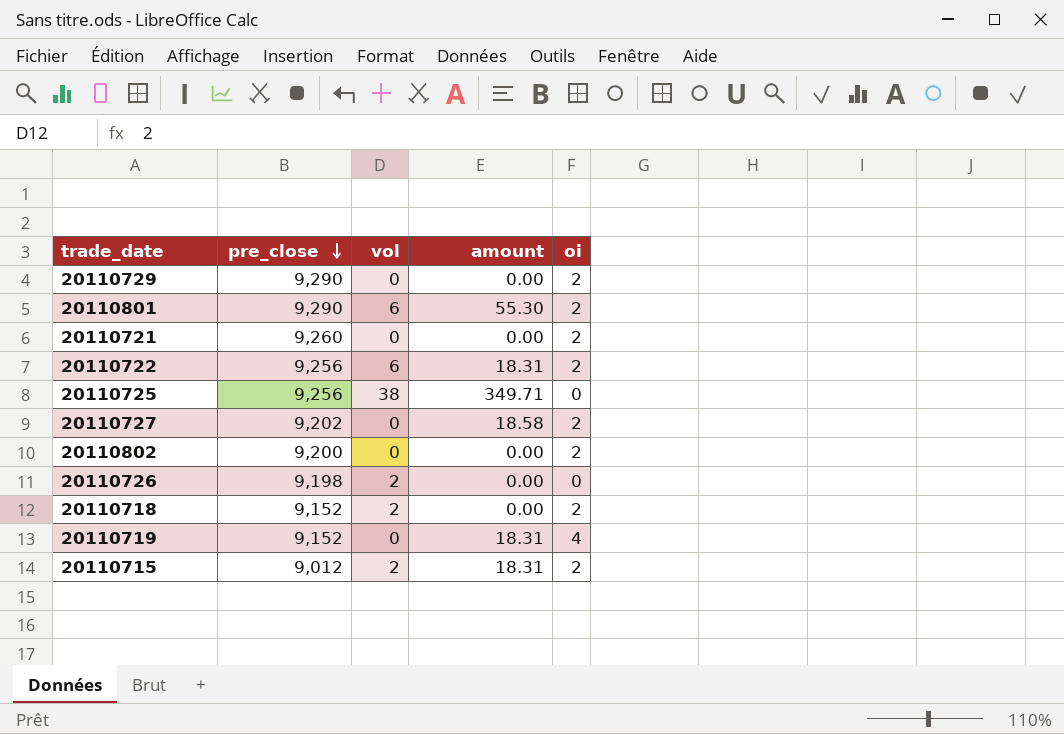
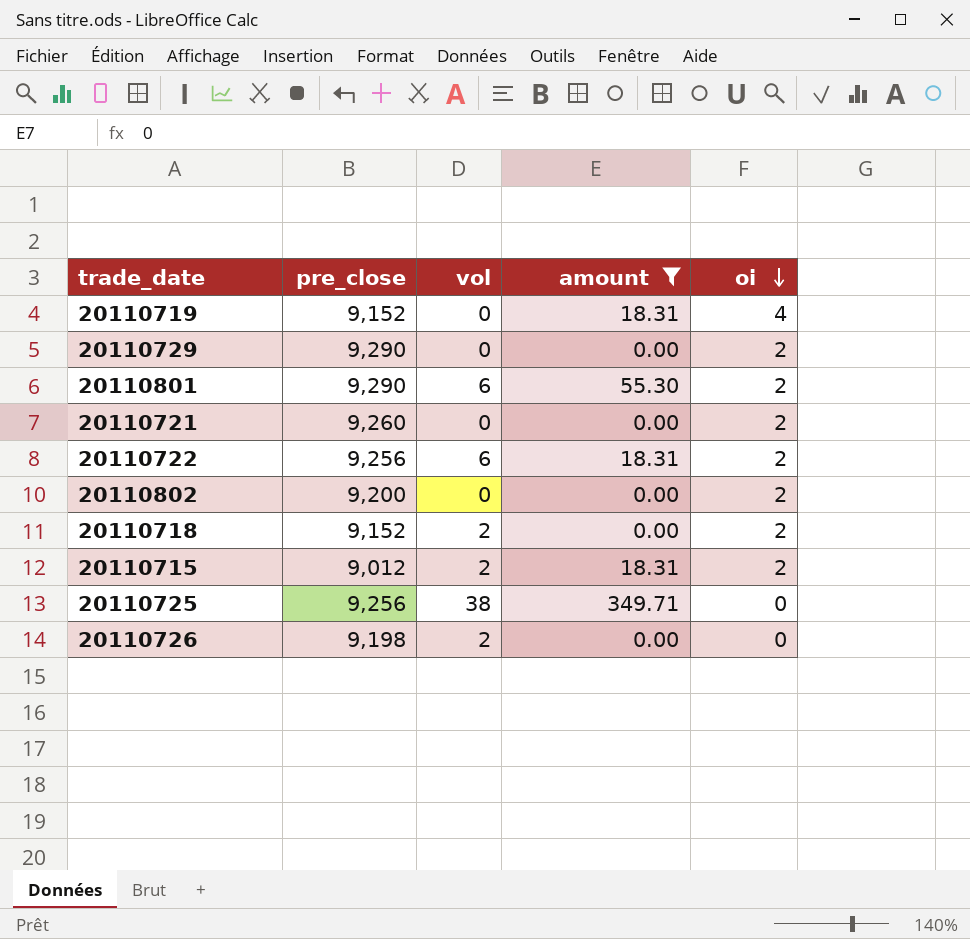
filter: none -> amount != 18.58
row order: pre_close descending -> oi descending

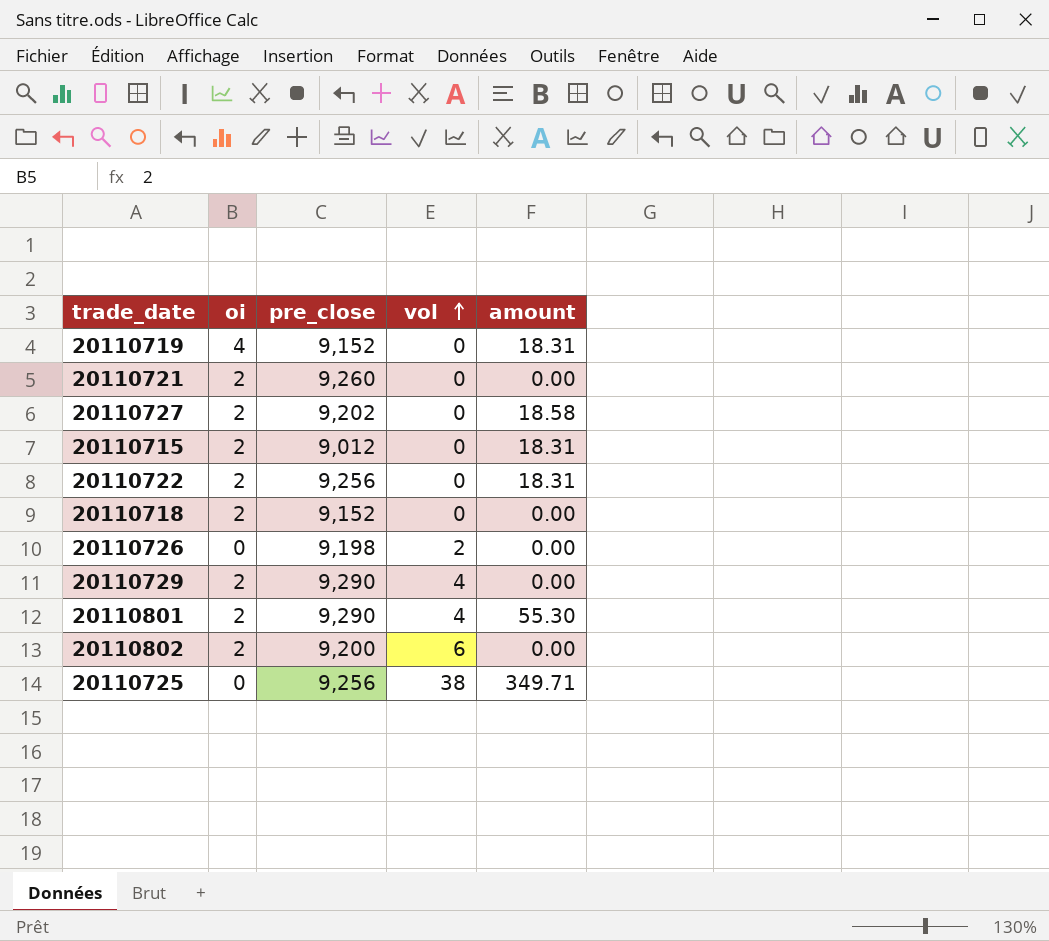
filter: amount != 18.58 -> none
row order: oi descending -> vol ascending
column oi | position: 5 -> 2
20110715 | vol: 2 -> 0
20110722 | vol: 6 -> 0
20110718 | vol: 2 -> 0
20110729 | vol: 0 -> 4
20110801 | vol: 6 -> 4
20110802 | vol: 0 -> 6

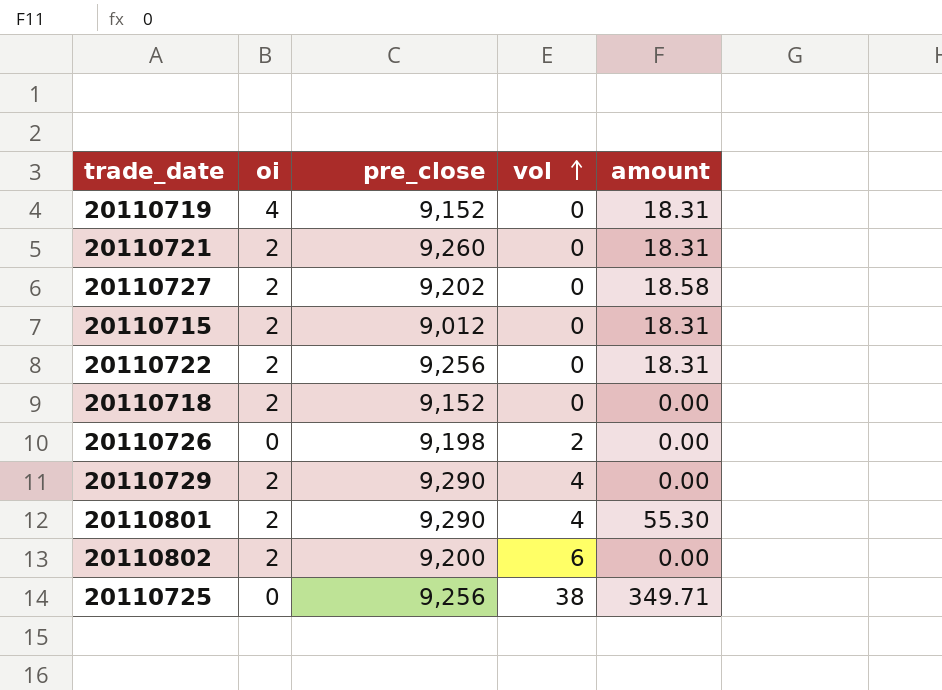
20110721 | amount: 0.00 -> 18.31

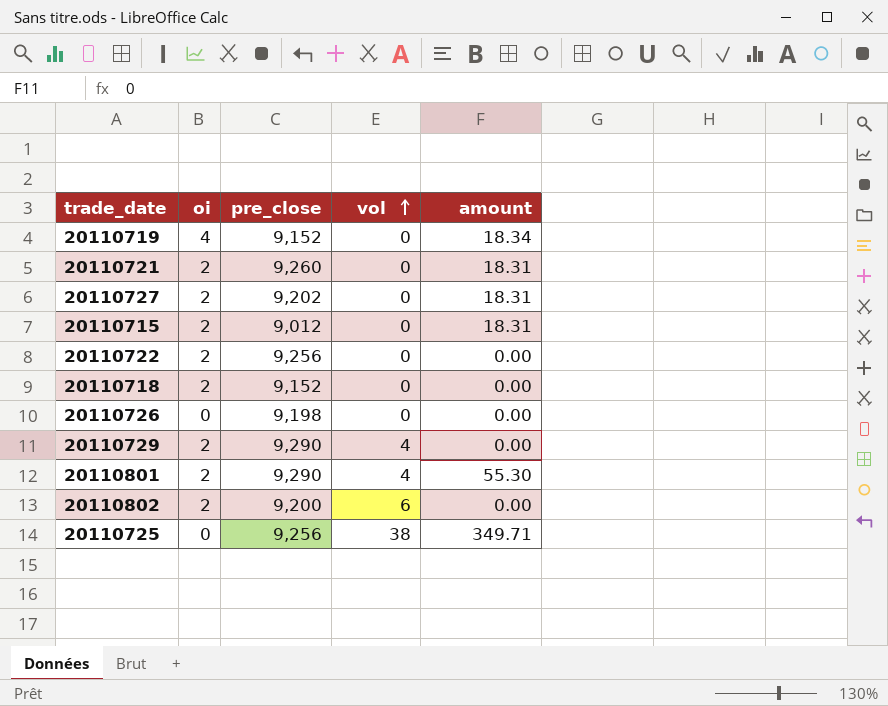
20110719 | amount: 18.31 -> 18.34
20110727 | amount: 18.58 -> 18.31
20110722 | amount: 18.31 -> 0.00
20110726 | vol: 2 -> 0

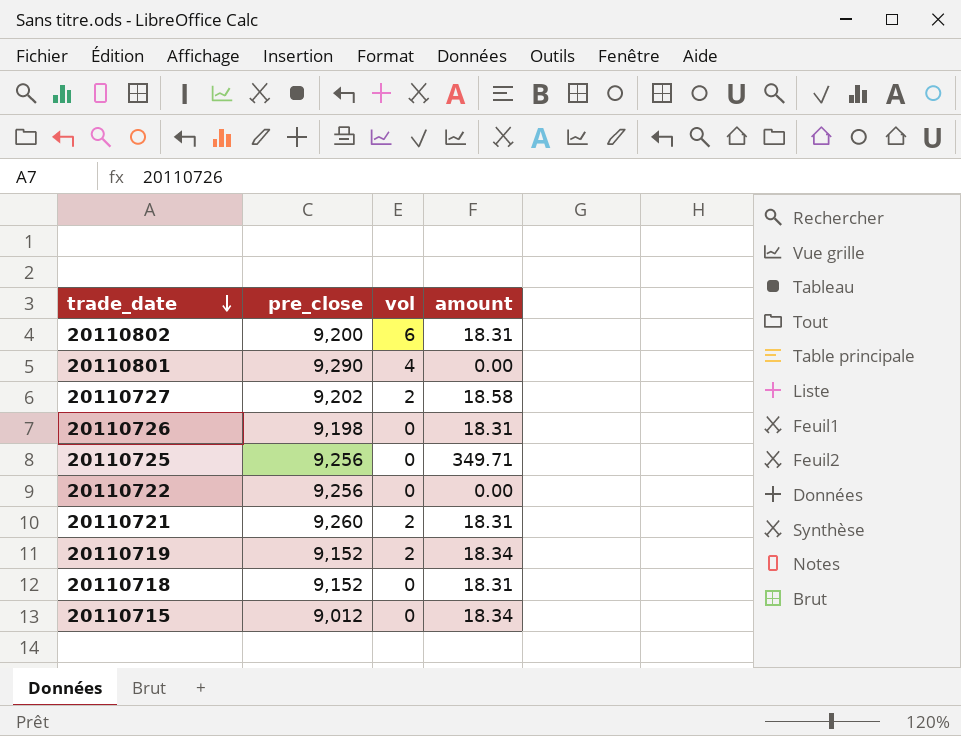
row order: vol ascending -> trade_date descending
column oi | position: 2 -> none
row 20110729: 2 | 9,290 | 4 | 0.00 -> none
20110802 | amount: 0.00 -> 18.31
20110801 | amount: 55.30 -> 0.00
20110727 | vol: 0 -> 2
20110727 | amount: 18.31 -> 18.58
20110726 | amount: 0.00 -> 18.31
20110725 | vol: 38 -> 0
20110721 | vol: 0 -> 2
20110719 | vol: 0 -> 2
20110718 | amount: 0.00 -> 18.31
20110715 | amount: 18.31 -> 18.34

